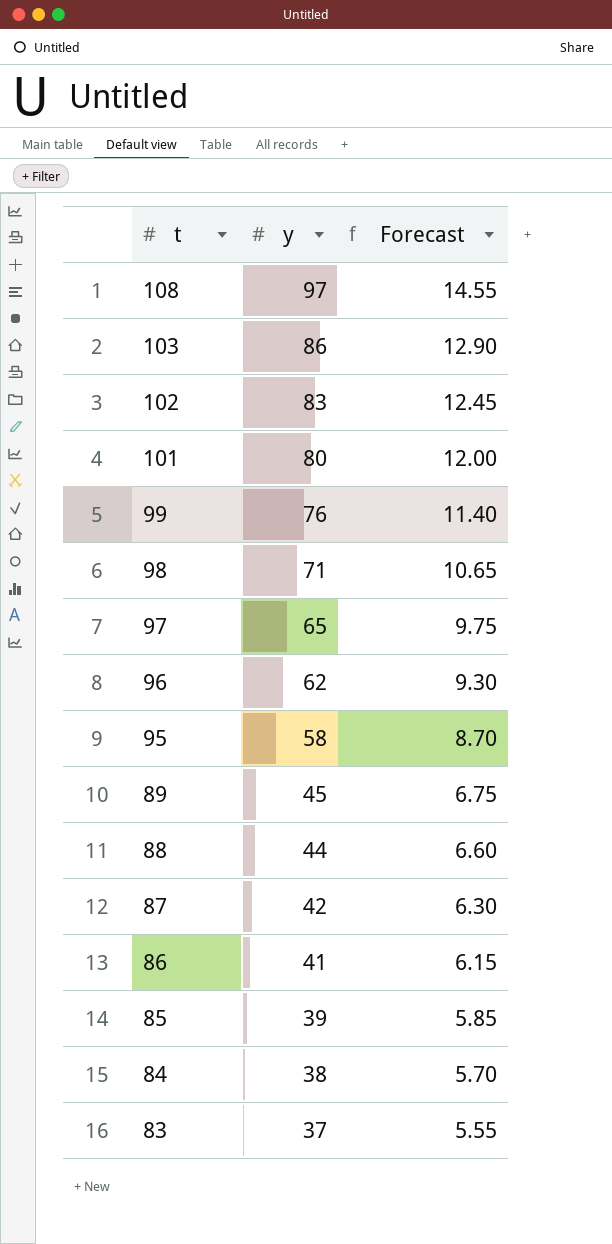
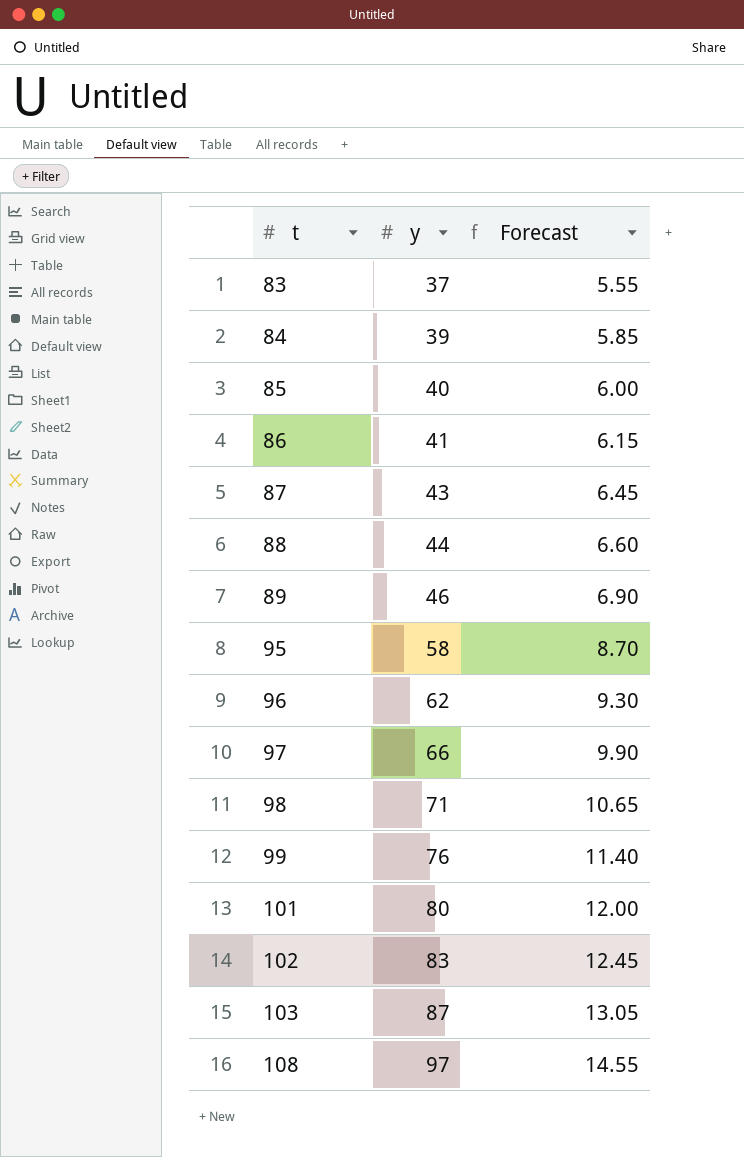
row order: t descending -> t ascending
84 | y: 38 -> 39
84 | Forecast: 5.70 -> 5.85
85 | y: 39 -> 40
85 | Forecast: 5.85 -> 6.00
87 | y: 42 -> 43
87 | Forecast: 6.30 -> 6.45
89 | y: 45 -> 46
89 | Forecast: 6.75 -> 6.90
97 | y: 65 -> 66
97 | Forecast: 9.75 -> 9.90
103 | y: 86 -> 87
103 | Forecast: 12.90 -> 13.05

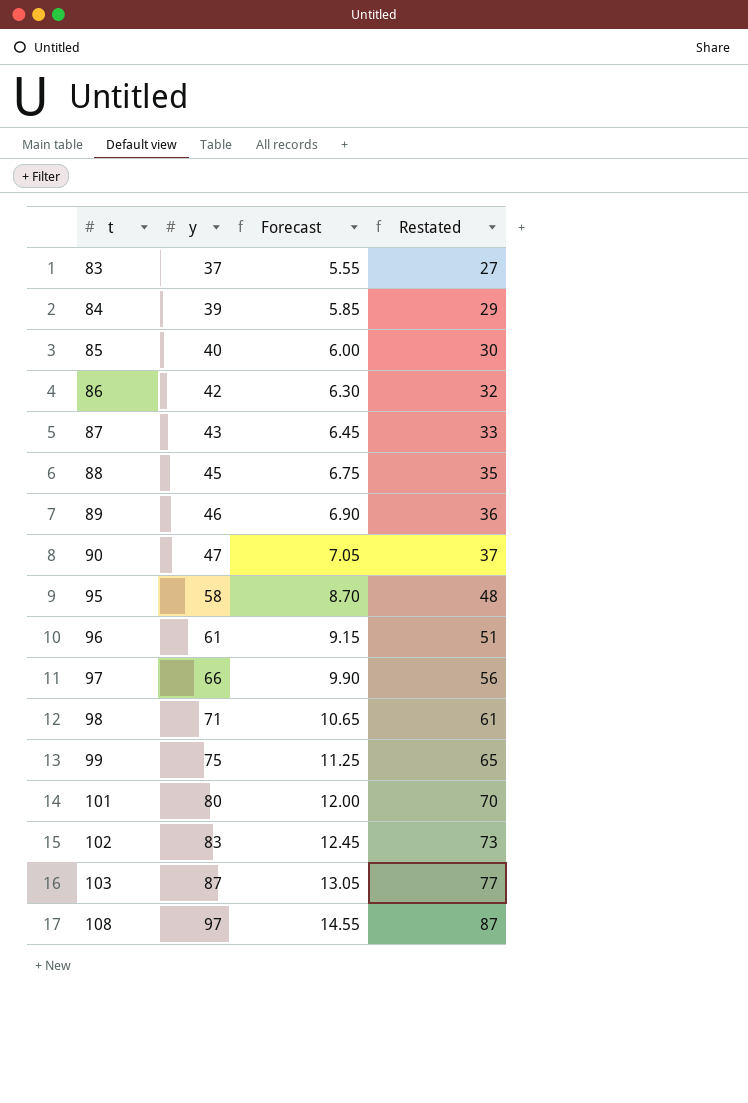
column Restated | formula: none -> [y] - 10
86 | y: 41 -> 42
86 | Forecast: 6.15 -> 6.30
88 | y: 44 -> 45
88 | Forecast: 6.60 -> 6.75
row 90: none -> 47 | 7.05 | 37
96 | y: 62 -> 61
96 | Forecast: 9.30 -> 9.15
99 | y: 76 -> 75
99 | Forecast: 11.40 -> 11.25

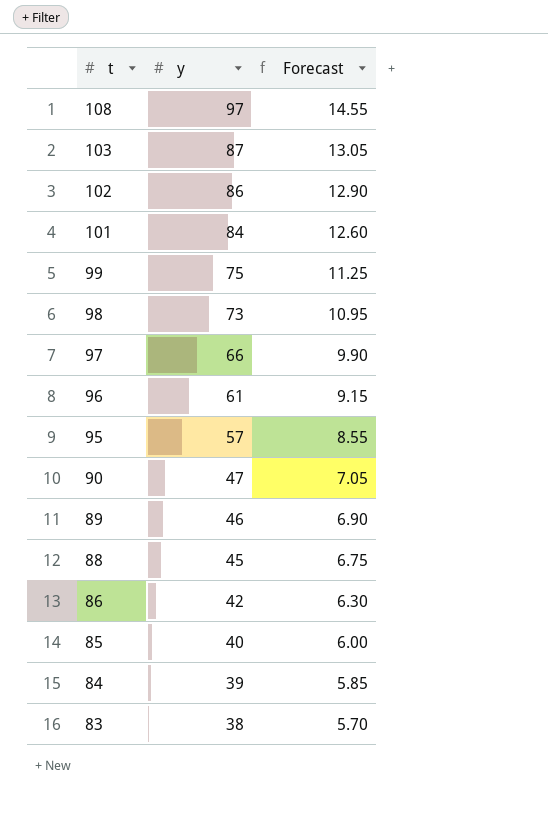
row order: t ascending -> t descending
column Restated | formula: [y] - 10 -> none
row 87: 43 | 6.45 | 33 -> none
102 | y: 83 -> 86
102 | Forecast: 12.45 -> 12.90
101 | y: 80 -> 84
101 | Forecast: 12.00 -> 12.60
98 | y: 71 -> 73
98 | Forecast: 10.65 -> 10.95
95 | y: 58 -> 57
95 | Forecast: 8.70 -> 8.55
83 | y: 37 -> 38
83 | Forecast: 5.55 -> 5.70

